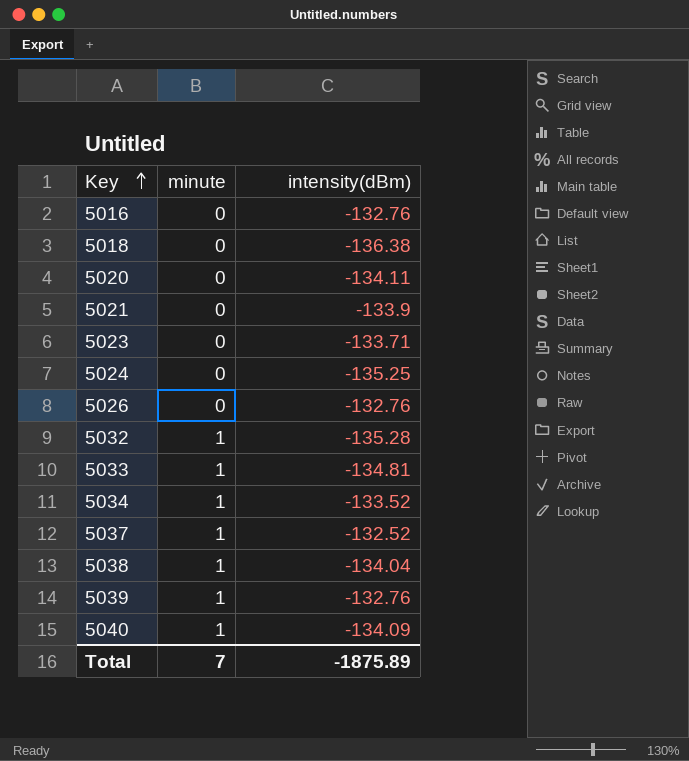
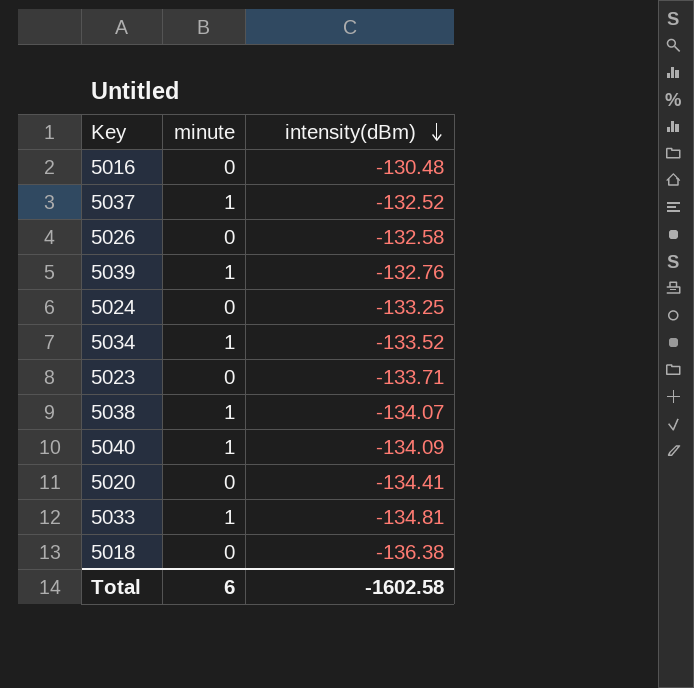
row order: Key ascending -> intensity(dBm) descending
row 5021: 0 | -133.9 -> none
row 5032: 1 | -135.28 -> none
5016 | intensity(dBm): -132.76 -> -130.48
5026 | intensity(dBm): -132.76 -> -132.58
5024 | intensity(dBm): -135.25 -> -133.25
5038 | intensity(dBm): -134.04 -> -134.07
5020 | intensity(dBm): -134.11 -> -134.41
Total | minute: 7 -> 6
Total | intensity(dBm): -1875.89 -> -1602.58

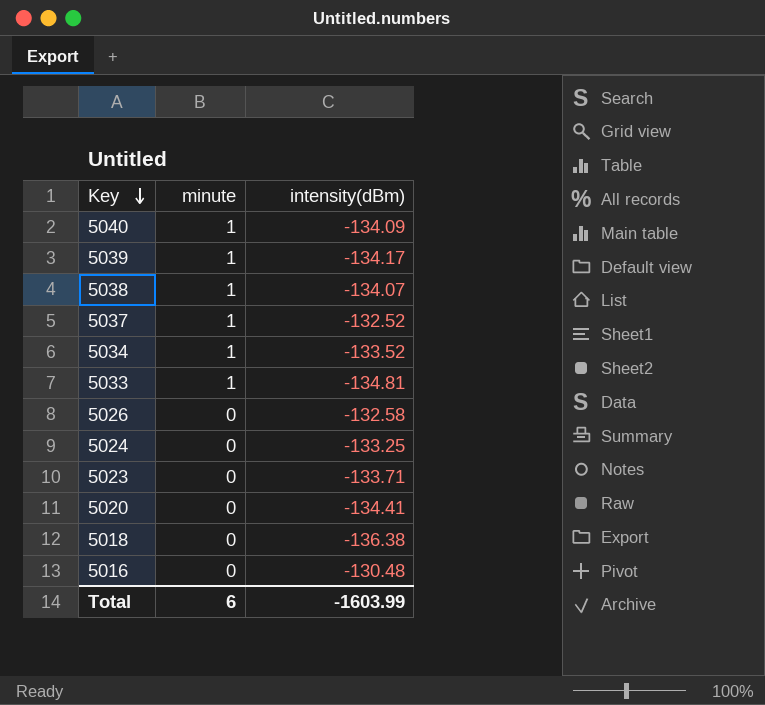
row order: intensity(dBm) descending -> Key descending
5039 | intensity(dBm): -132.76 -> -134.17
Total | intensity(dBm): -1602.58 -> -1603.99

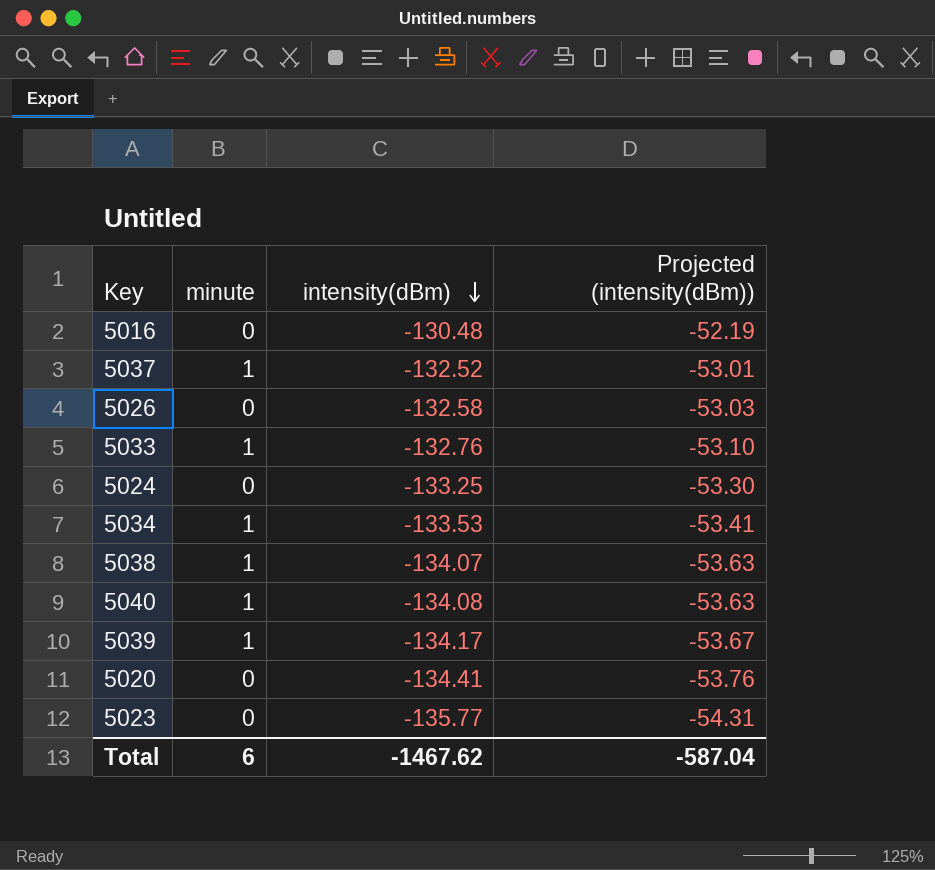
row order: Key descending -> intensity(dBm) descending
column Projected (intensity(dBm)) | formula: none -> [intensity(dBm)] * 0.4
row 5018: 0 | -136.38 -> none
5033 | intensity(dBm): -134.81 -> -132.76
5034 | intensity(dBm): -133.52 -> -133.53
5040 | intensity(dBm): -134.09 -> -134.08
5023 | intensity(dBm): -133.71 -> -135.77
Total | intensity(dBm): -1603.99 -> -1467.62

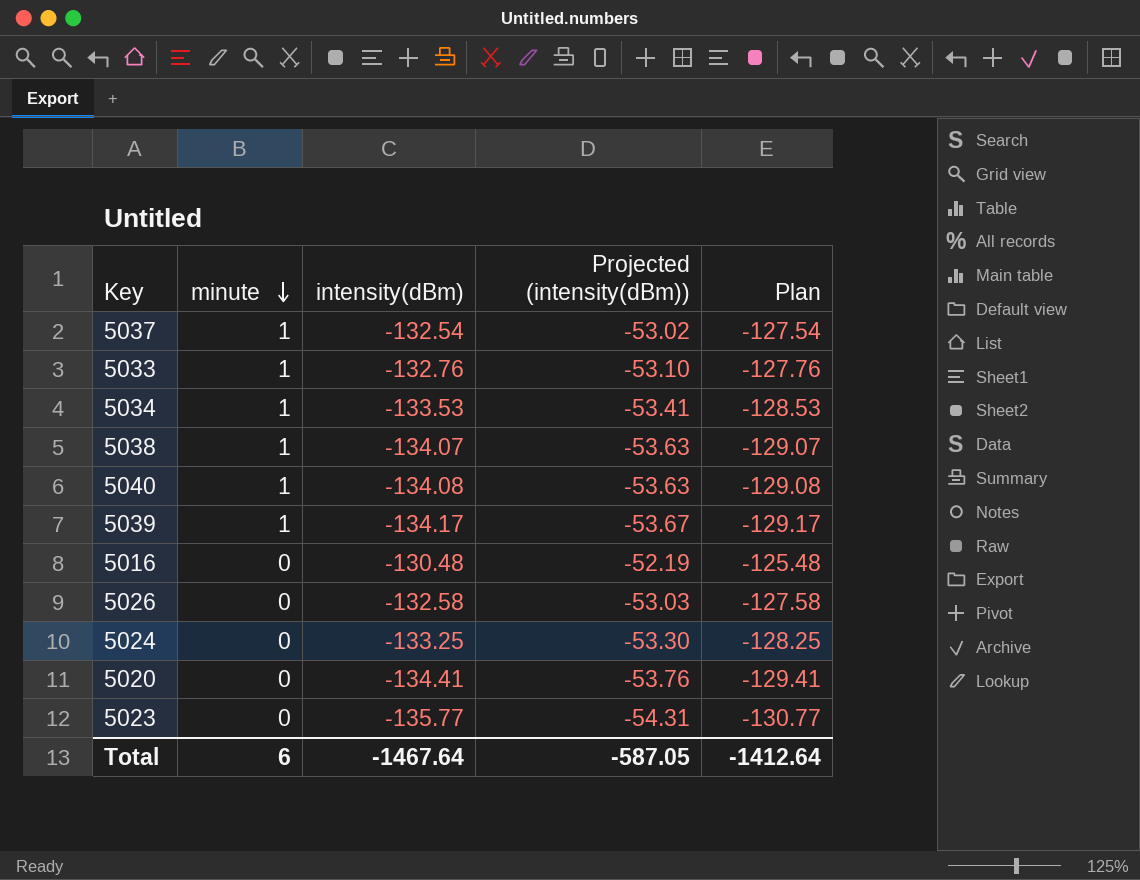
row order: intensity(dBm) descending -> minute descending
column Plan | formula: none -> [intensity(dBm)] + 5
5037 | intensity(dBm): -132.52 -> -132.54
5037 | Projected (intensity(dBm)): -53.01 -> -53.02
Total | intensity(dBm): -1467.62 -> -1467.64
Total | Projected (intensity(dBm)): -587.04 -> -587.05

